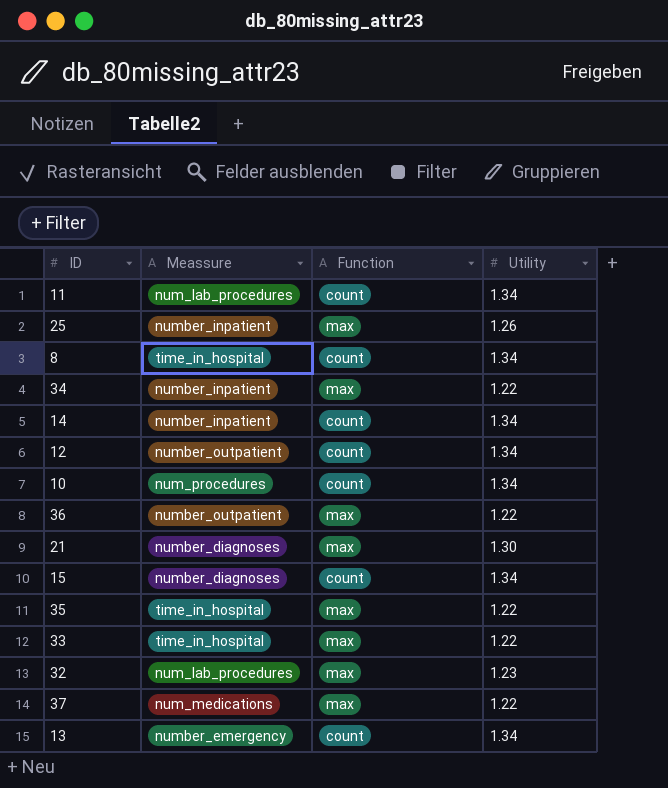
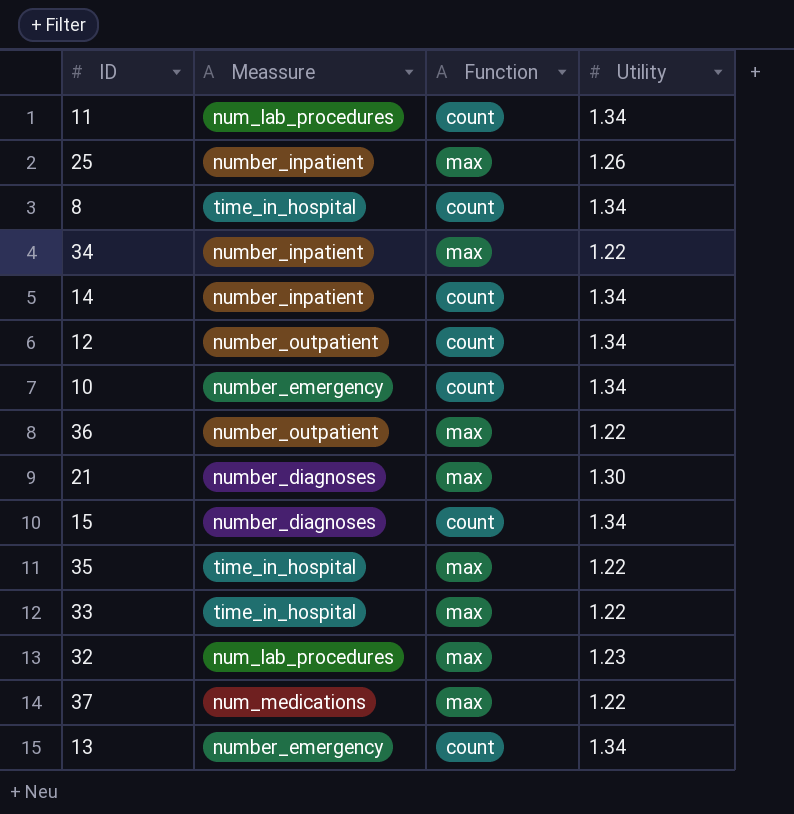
10 | Meassure: num_procedures -> number_emergency

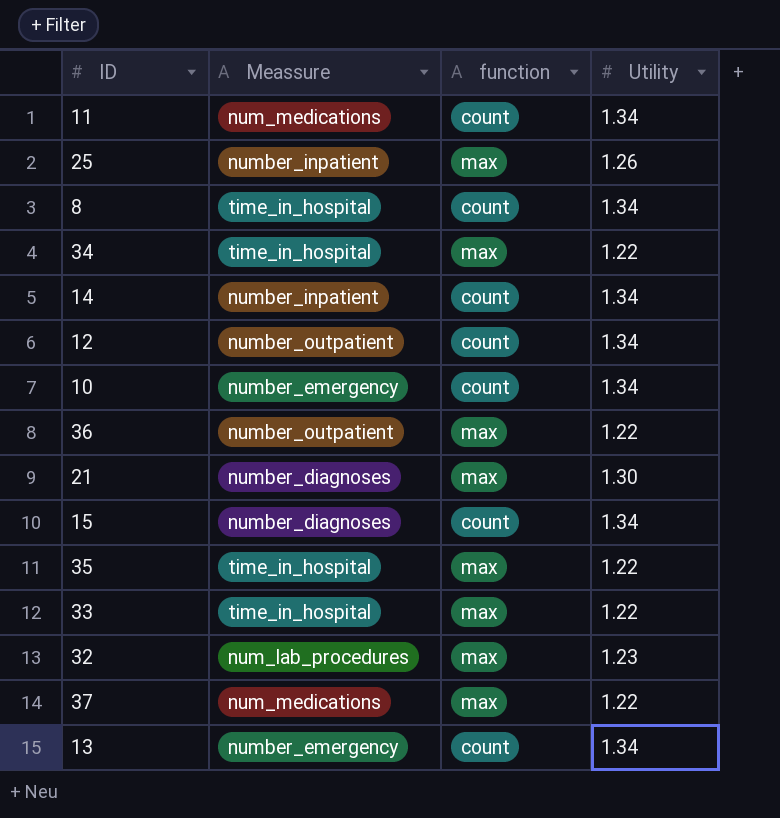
column name: Function -> function
11 | Meassure: num_lab_procedures -> num_medications
34 | Meassure: number_inpatient -> time_in_hospital

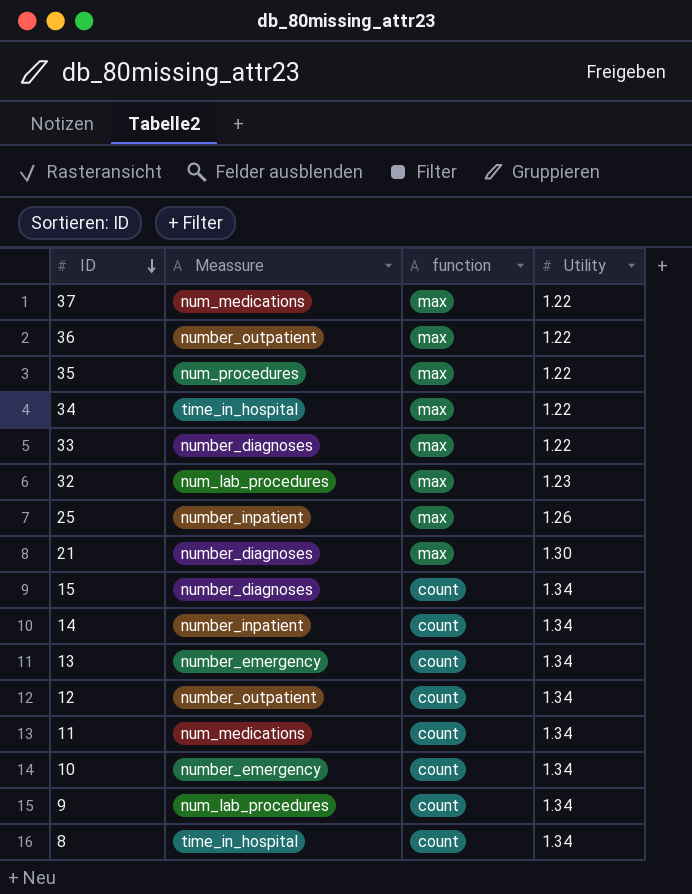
row order: none -> ID descending
35 | Meassure: time_in_hospital -> num_procedures
33 | Meassure: time_in_hospital -> number_diagnoses
row 9: none -> num_lab_procedures | count | 1.34

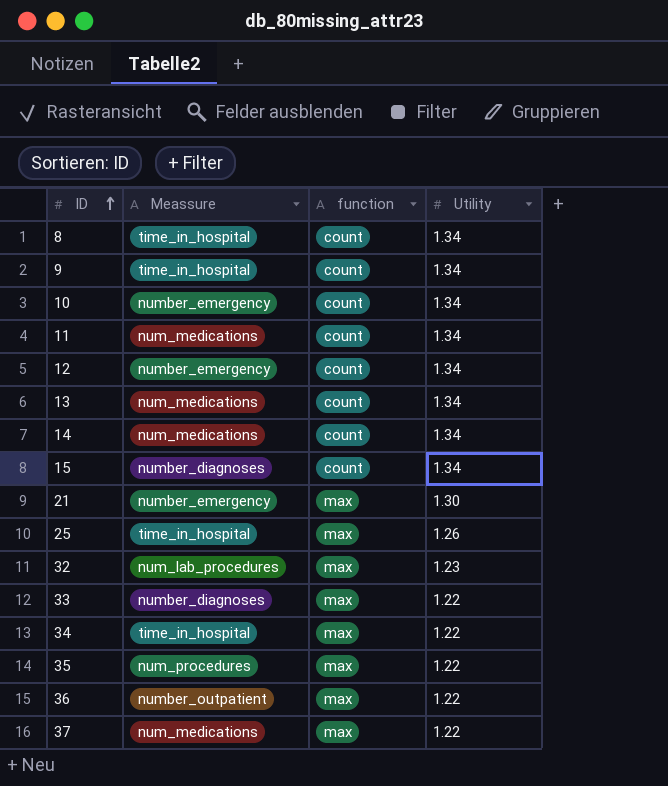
row order: ID descending -> ID ascending
9 | Meassure: num_lab_procedures -> time_in_hospital
12 | Meassure: number_outpatient -> number_emergency
13 | Meassure: number_emergency -> num_medications
14 | Meassure: number_inpatient -> num_medications
21 | Meassure: number_diagnoses -> number_emergency
25 | Meassure: number_inpatient -> time_in_hospital

